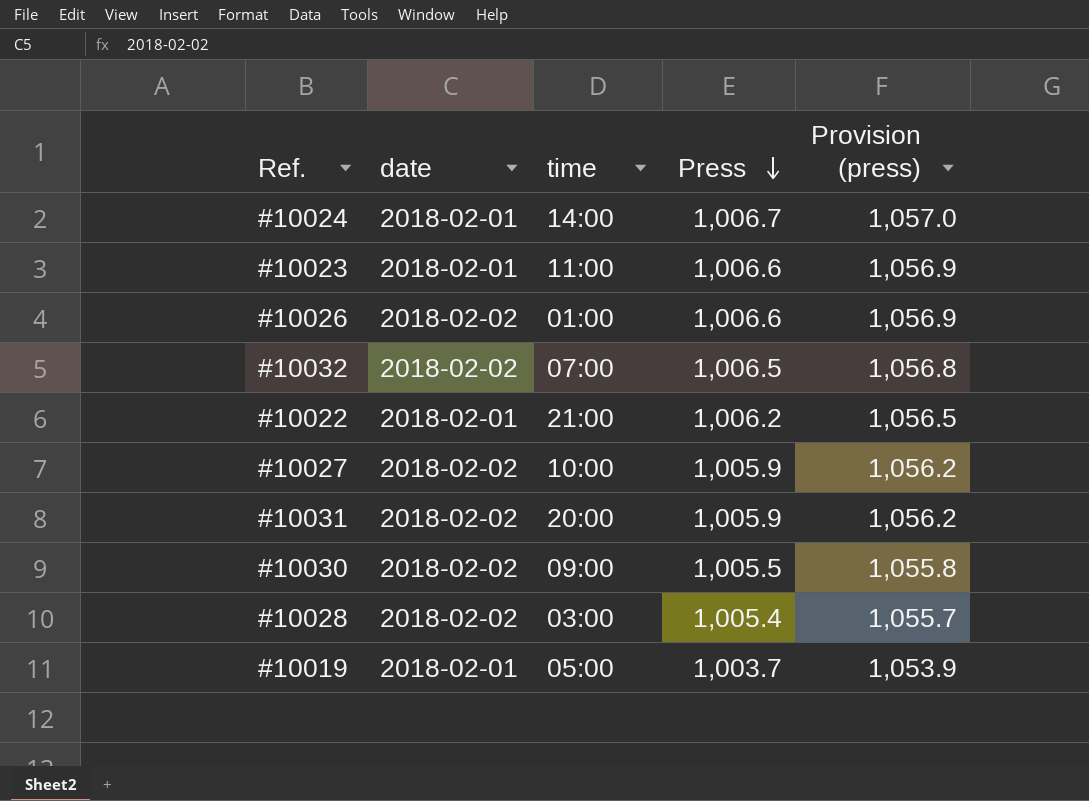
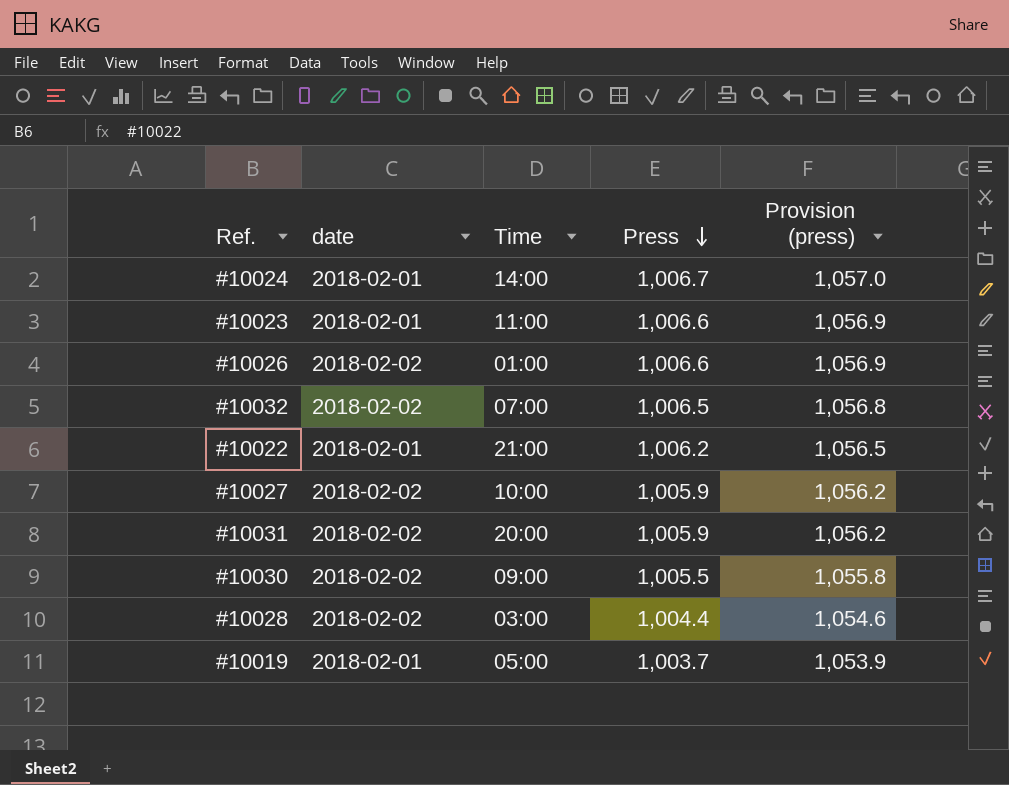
column name: time -> Time
#10028 | Press: 1,005.4 -> 1,004.4
#10028 | Provision (press): 1,055.7 -> 1,054.6

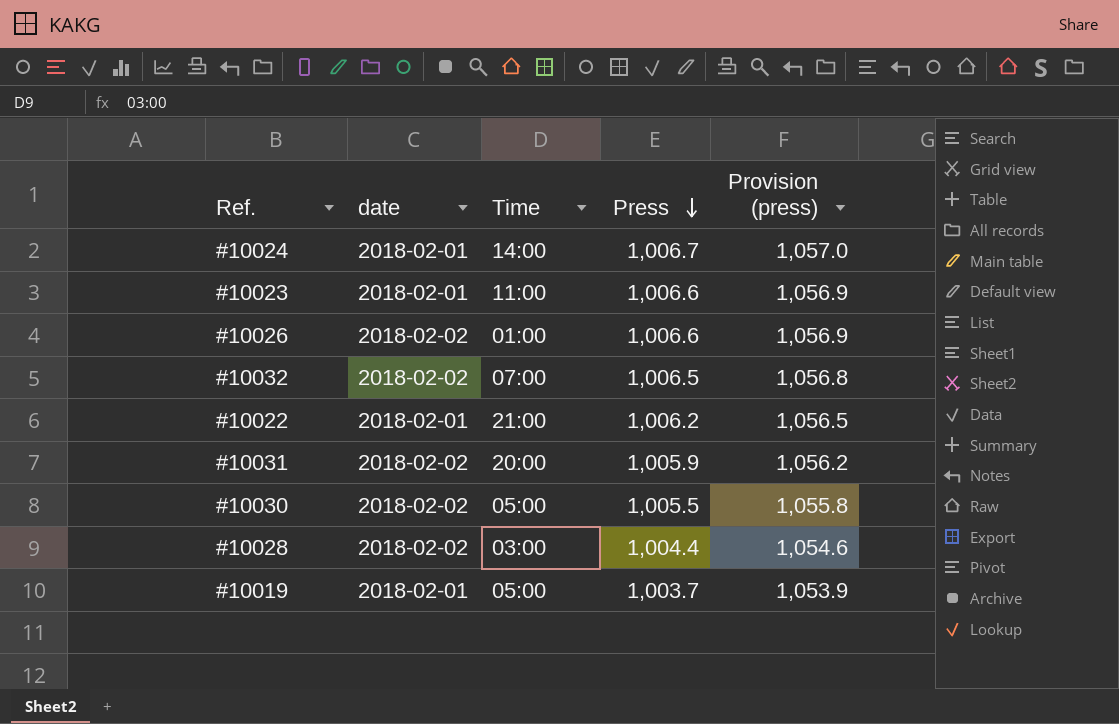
row #10027: 2018-02-02 | 10:00 | 1,005.9 | 1,056.2 -> none
#10030 | Time: 09:00 -> 05:00

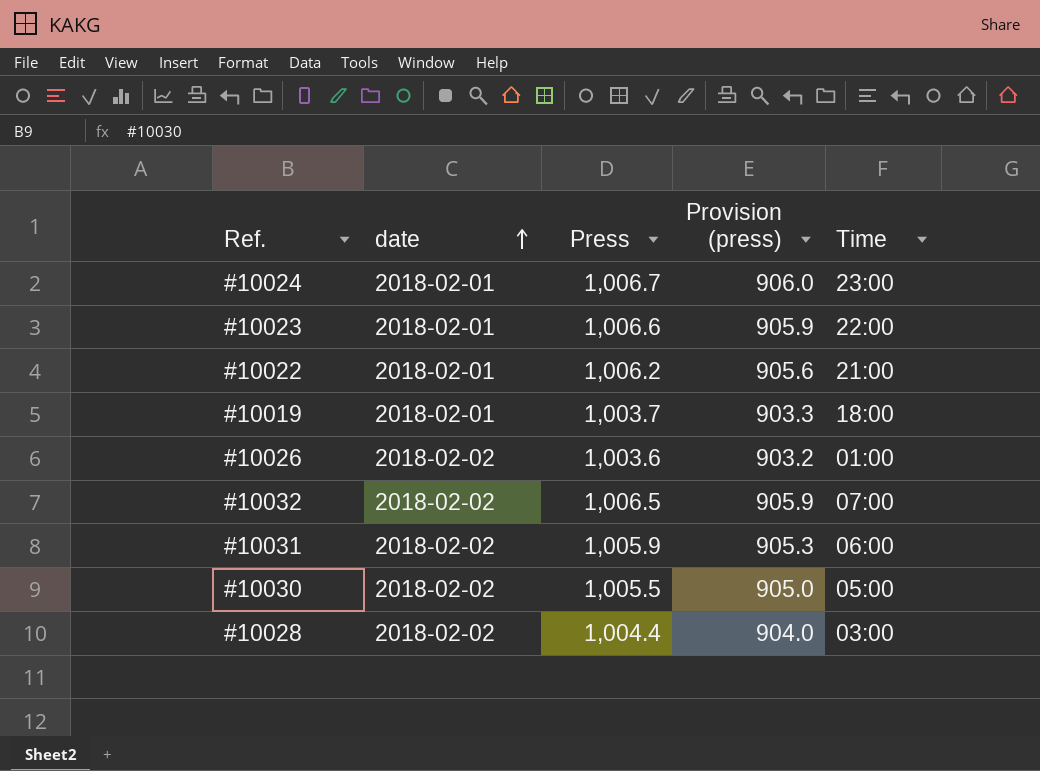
row order: Press descending -> date ascending
column Provision (press) | formula: [Press] * 1.05 -> [Press] * 0.9
column Time | position: 3 -> 5
#10024 | Time: 14:00 -> 23:00
#10023 | Time: 11:00 -> 22:00
#10019 | Time: 05:00 -> 18:00
#10026 | Press: 1,006.6 -> 1,003.6
#10031 | Time: 20:00 -> 06:00

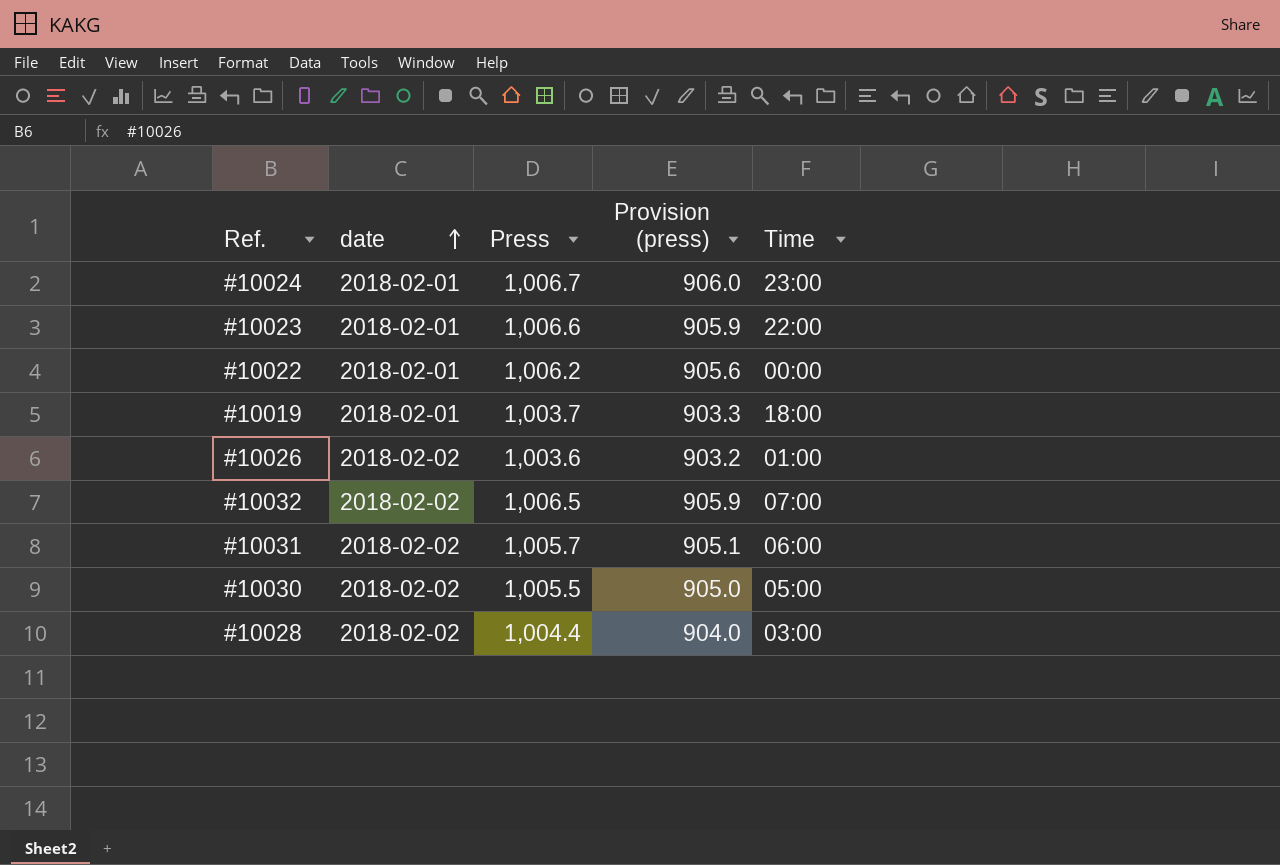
#10022 | Time: 21:00 -> 00:00
#10031 | Press: 1,005.9 -> 1,005.7
#10031 | Provision (press): 905.3 -> 905.1

